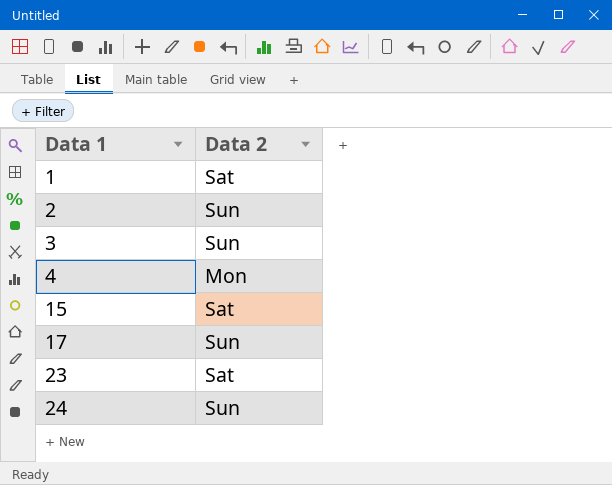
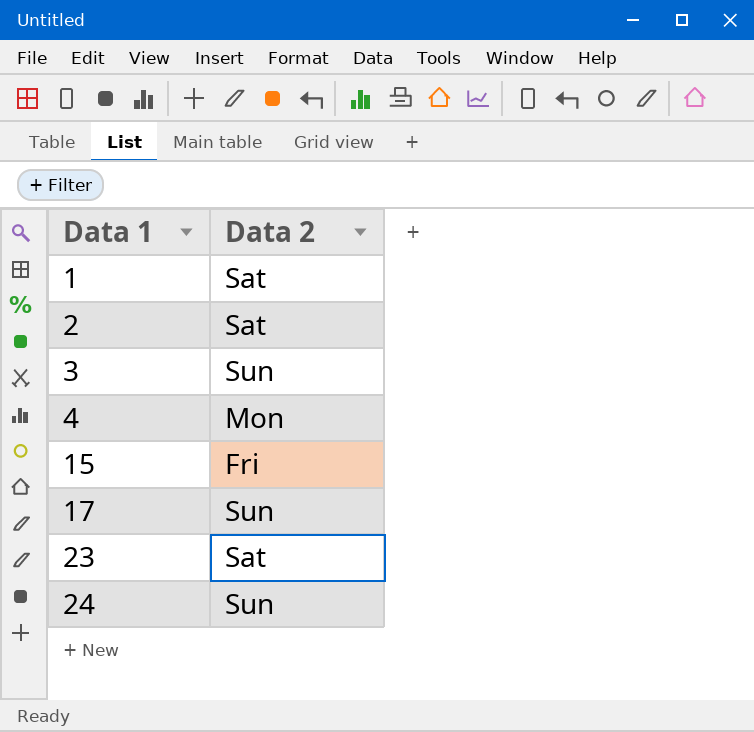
2 | Data 2: Sun -> Sat
15 | Data 2: Sat -> Fri

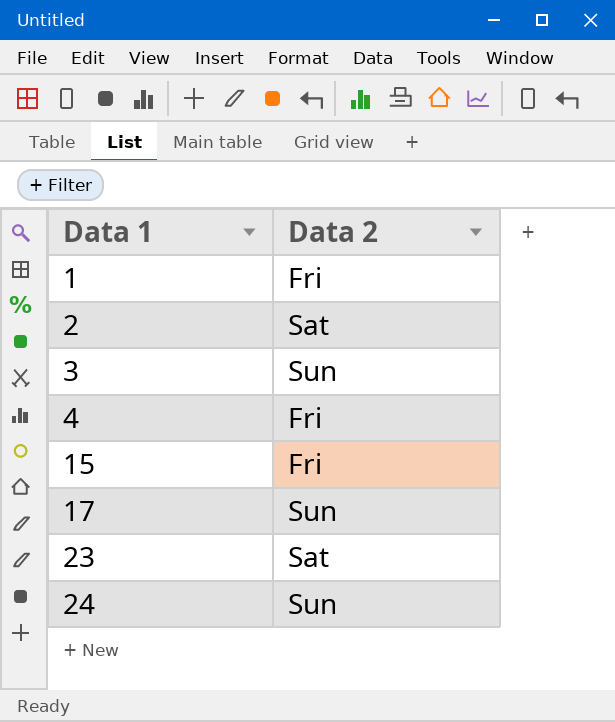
1 | Data 2: Sat -> Fri
4 | Data 2: Mon -> Fri

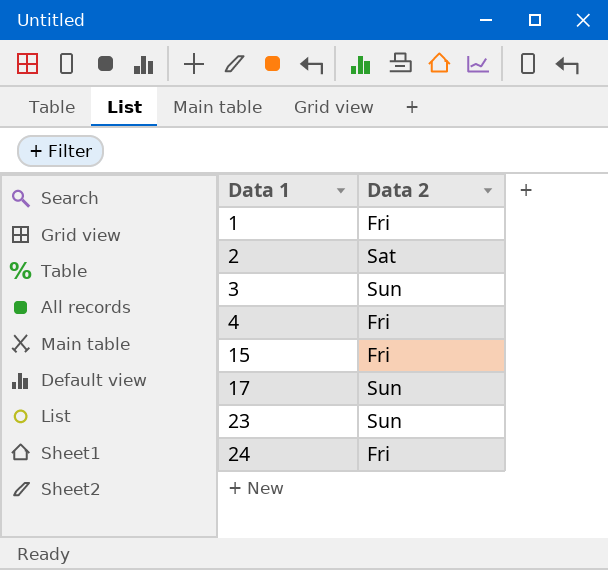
23 | Data 2: Sat -> Sun
24 | Data 2: Sun -> Fri

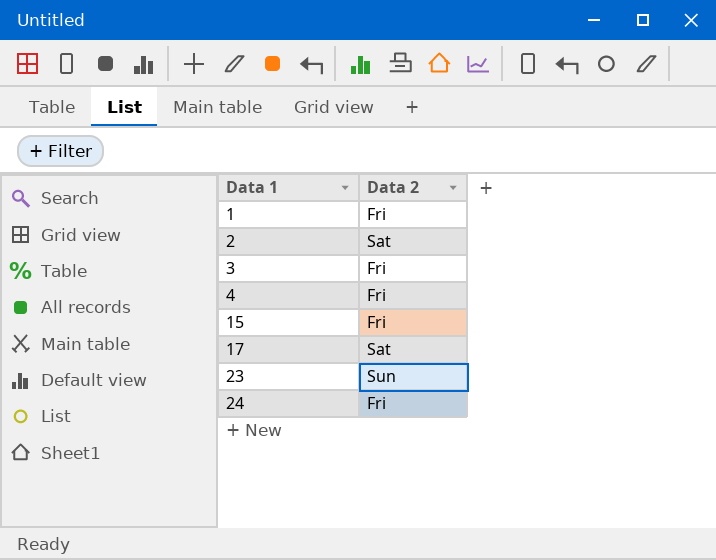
3 | Data 2: Sun -> Fri
17 | Data 2: Sun -> Sat

